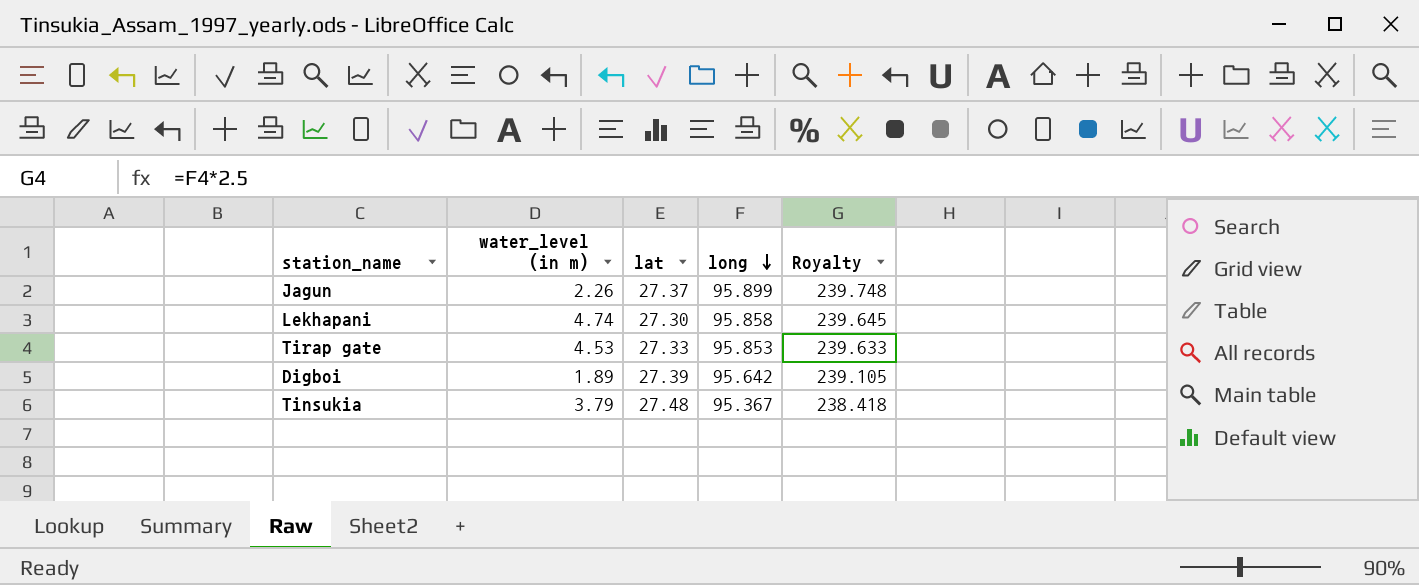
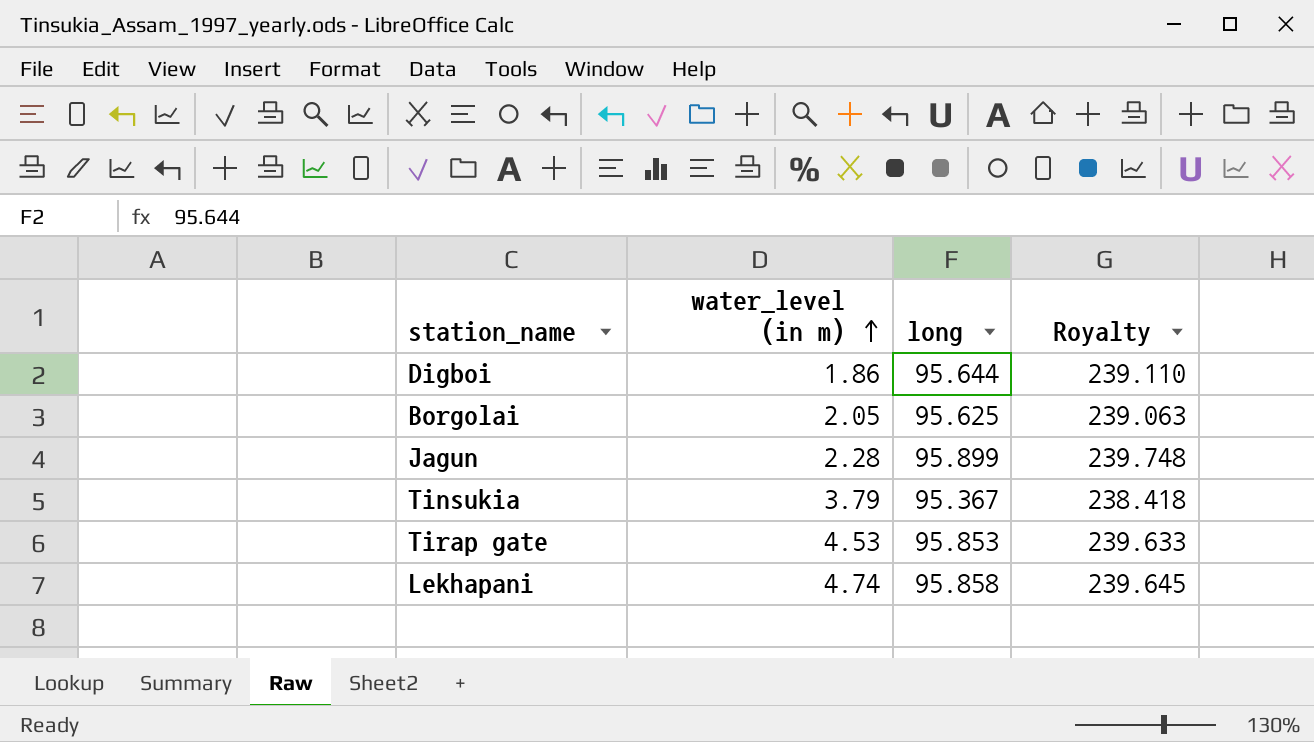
row order: long descending -> water_level (in m) ascending
column lat | position: 3 -> none
Digboi | water_level (in m): 1.89 -> 1.86
Digboi | long: 95.642 -> 95.644
Digboi | Royalty: 239.105 -> 239.110
row Borgolai: none -> 2.05 | 95.625 | 239.063
Jagun | water_level (in m): 2.26 -> 2.28

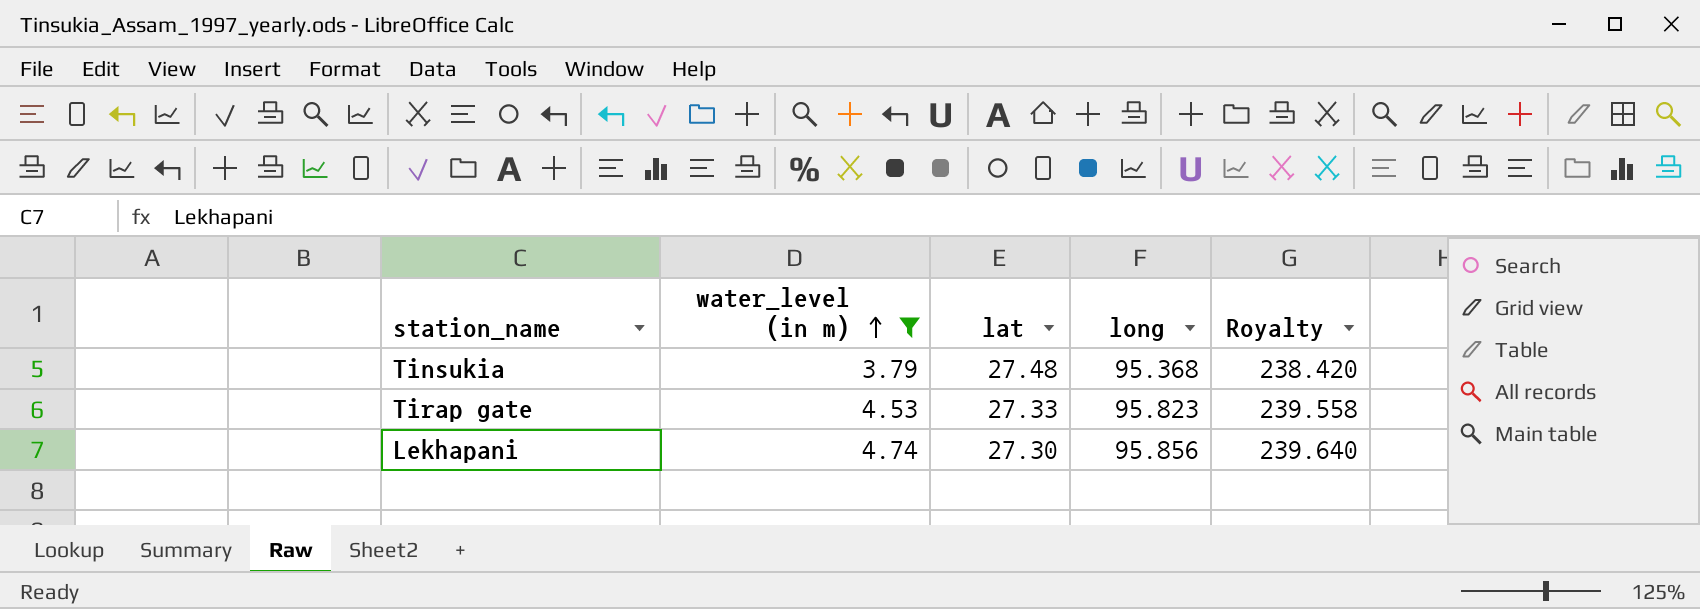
filter: none -> water_level (in m) >= 3.79
column lat | position: none -> 3
Tinsukia | long: 95.367 -> 95.368
Tinsukia | Royalty: 238.418 -> 238.420
Tirap gate | long: 95.853 -> 95.823
Tirap gate | Royalty: 239.633 -> 239.558
Lekhapani | long: 95.858 -> 95.856
Lekhapani | Royalty: 239.645 -> 239.640

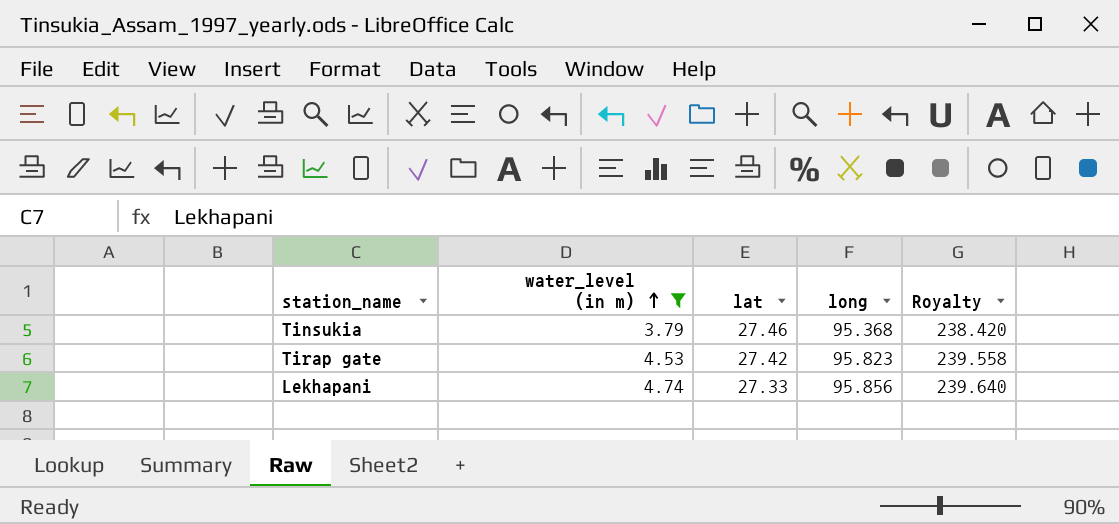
Tinsukia | lat: 27.48 -> 27.46
Tirap gate | lat: 27.33 -> 27.42
Lekhapani | lat: 27.30 -> 27.33

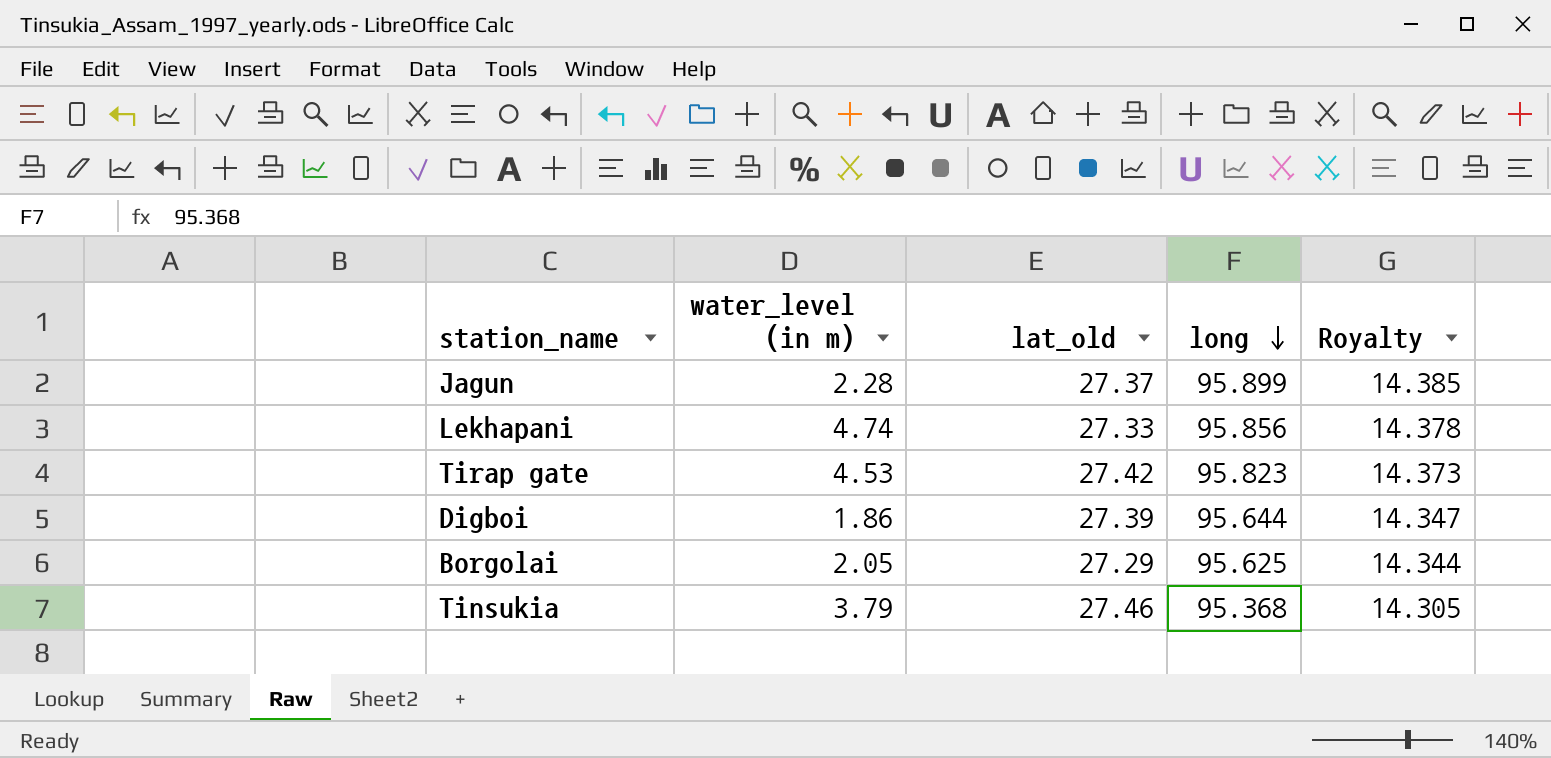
filter: water_level (in m) >= 3.79 -> none
row order: water_level (in m) ascending -> long descending
column name: lat -> lat_old
column Royalty | formula: [long] * 2.5 -> [long] * 0.15

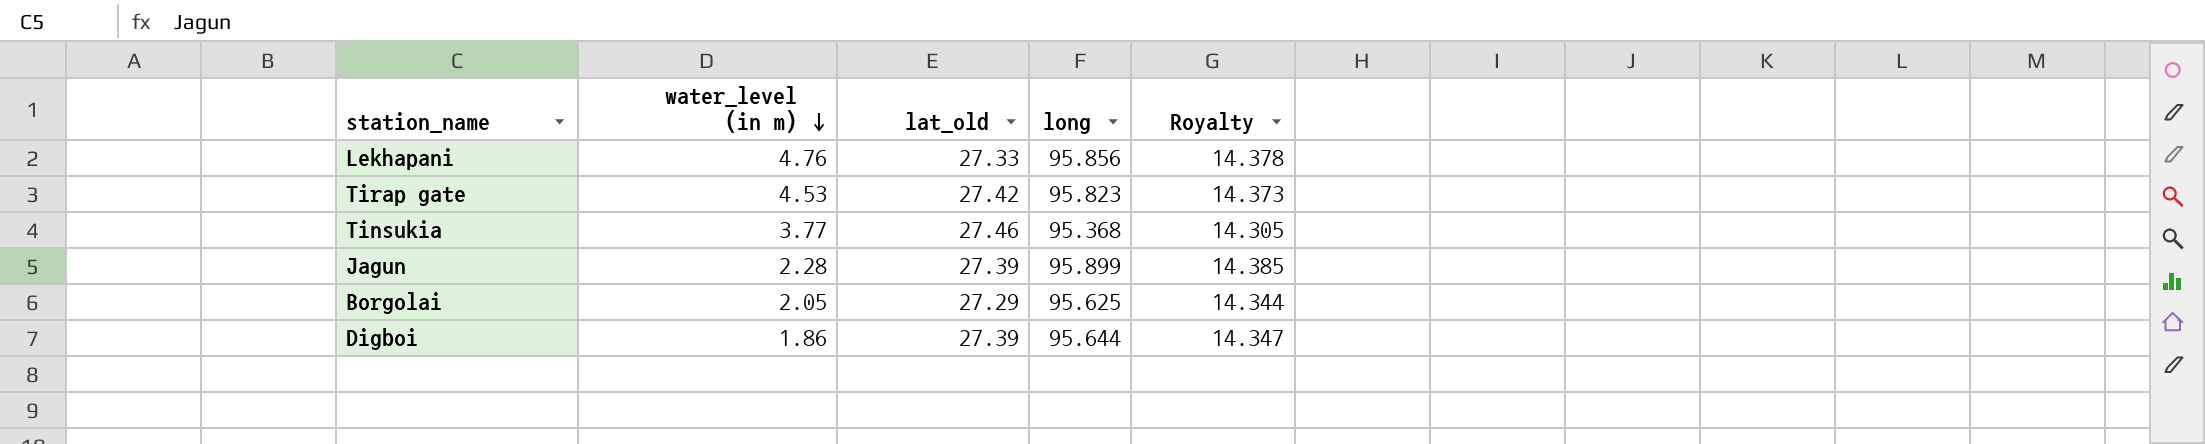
row order: long descending -> water_level (in m) descending
Lekhapani | water_level (in m): 4.74 -> 4.76
Tinsukia | water_level (in m): 3.79 -> 3.77
Jagun | lat_old: 27.37 -> 27.39

